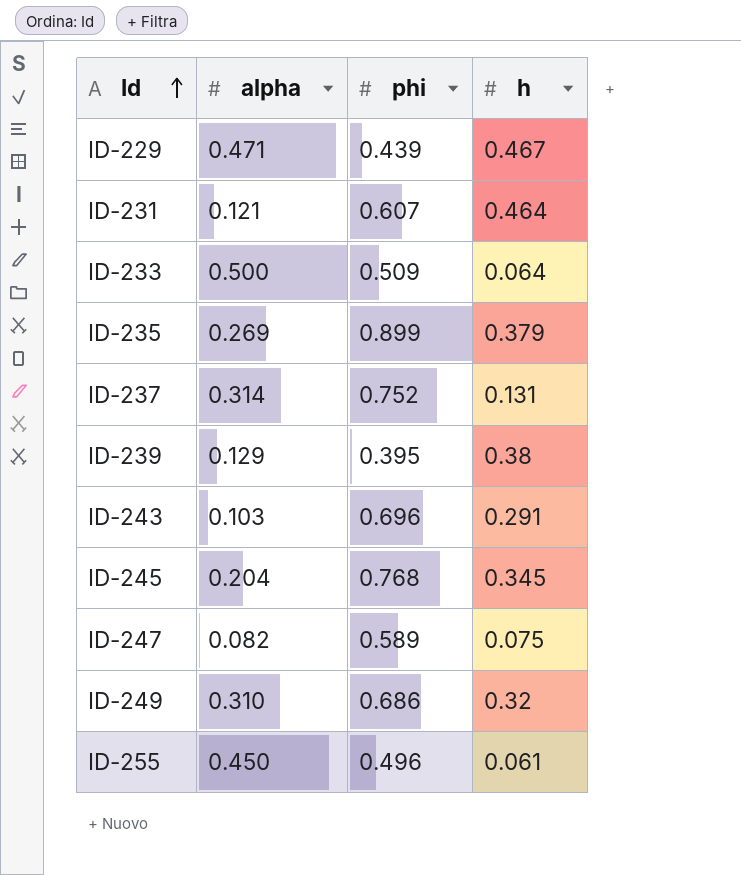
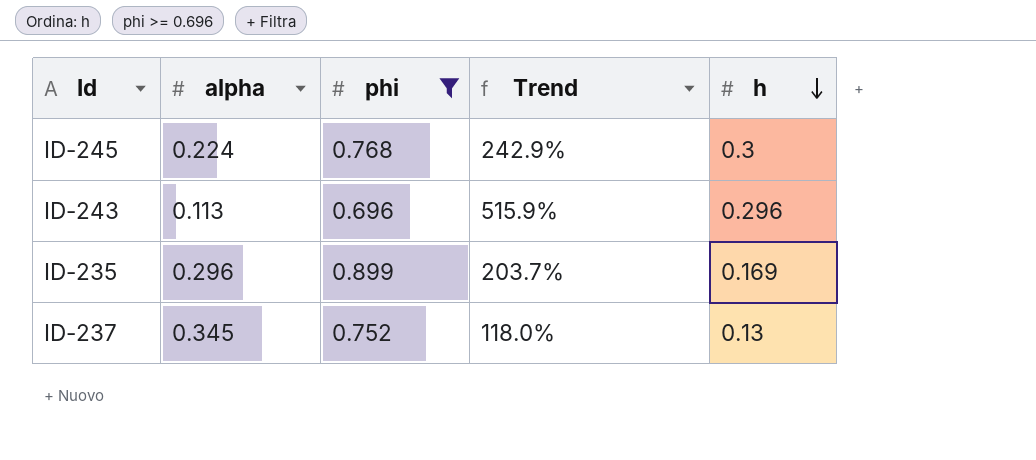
filter: none -> phi >= 0.696
row order: Id ascending -> h descending
column Trend | formula: none -> ([phi] - [alpha]) / [alpha]
ID-245 | alpha: 0.204 -> 0.224
ID-245 | h: 0.345 -> 0.3
ID-243 | alpha: 0.103 -> 0.113
ID-243 | h: 0.291 -> 0.296
ID-235 | alpha: 0.269 -> 0.296
ID-235 | h: 0.379 -> 0.169
ID-237 | alpha: 0.314 -> 0.345
ID-237 | h: 0.131 -> 0.13

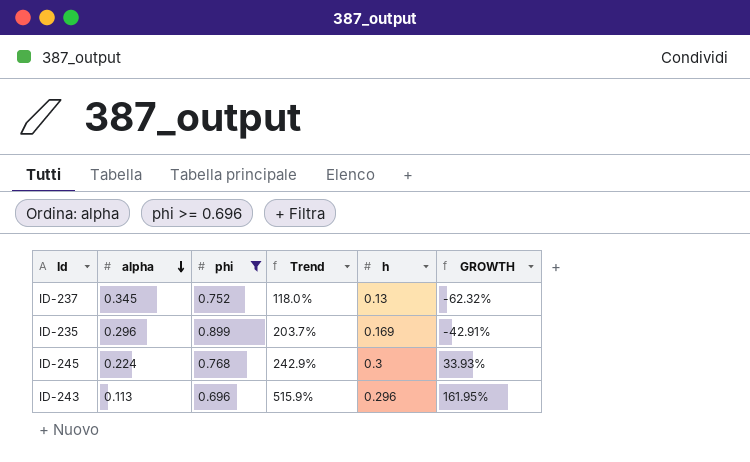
row order: h descending -> alpha descending
column GROWTH | formula: none -> ([h] - [alpha]) / [alpha]

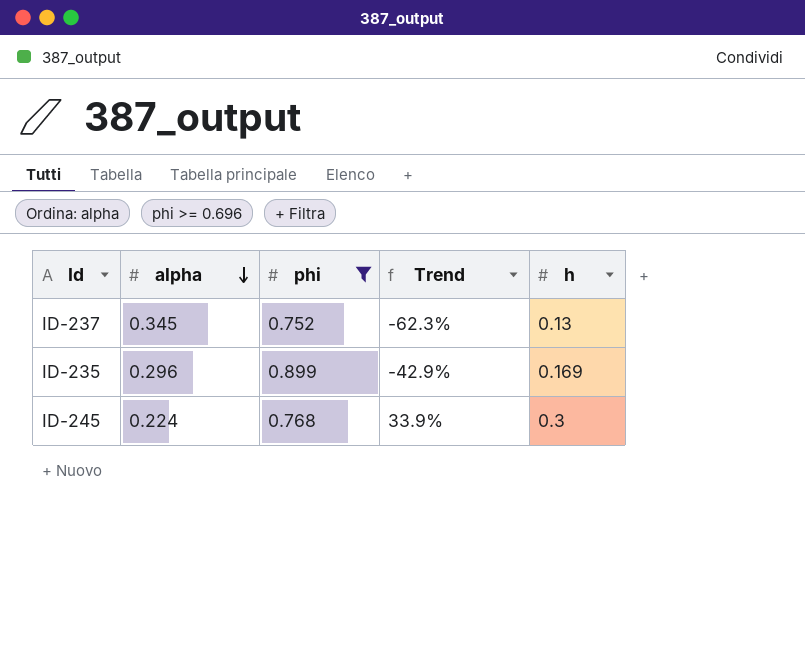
column GROWTH | formula: ([h] - [alpha]) / [alpha] -> none
column Trend | formula: ([phi] - [alpha]) / [alpha] -> ([h] - [alpha]) / [alpha]
row ID-243: 0.113 | 0.696 | 515.9% | 0.296 | 161.95% -> none

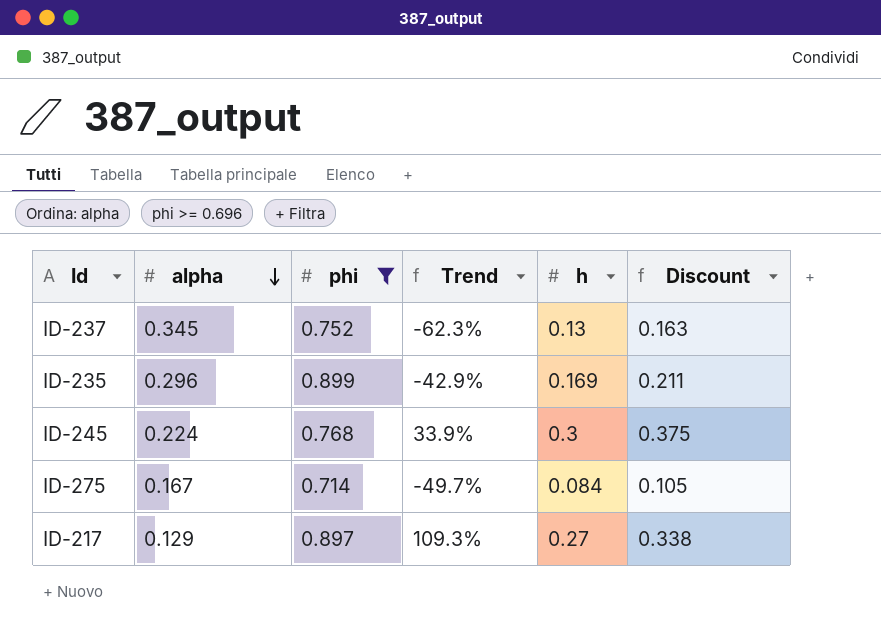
column Discount | formula: none -> [h] * 1.25
row ID-275: none -> 0.167 | 0.714 | -49.7% | 0.084 | 0.105
row ID-217: none -> 0.129 | 0.897 | 109.3% | 0.27 | 0.338

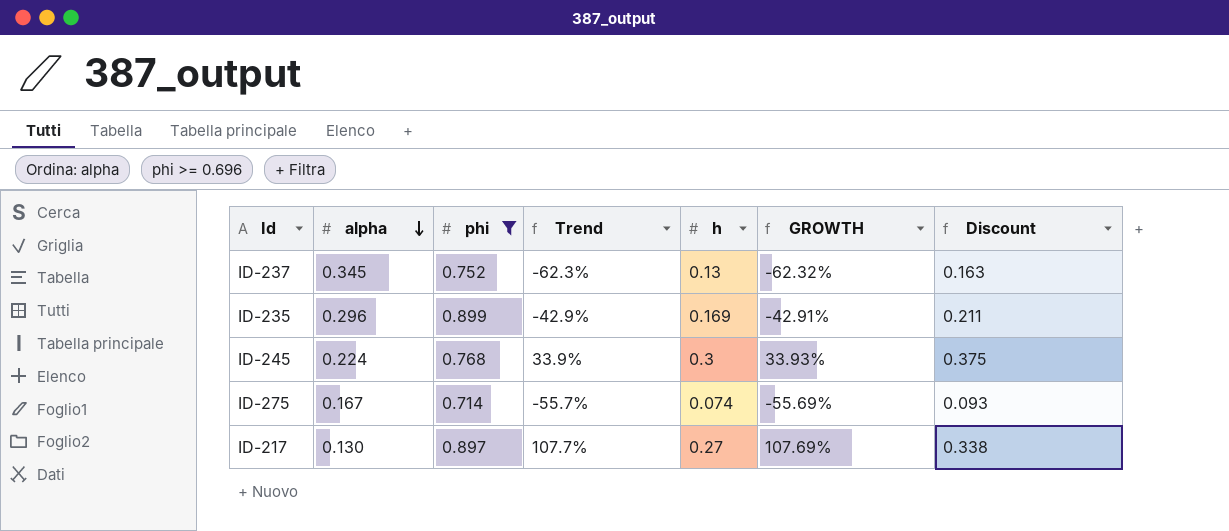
column GROWTH | formula: none -> ([h] - [alpha]) / [alpha]
ID-275 | Trend: -49.7% -> -55.7%
ID-275 | h: 0.084 -> 0.074
ID-275 | Discount: 0.105 -> 0.093
ID-217 | alpha: 0.129 -> 0.130
ID-217 | Trend: 109.3% -> 107.7%

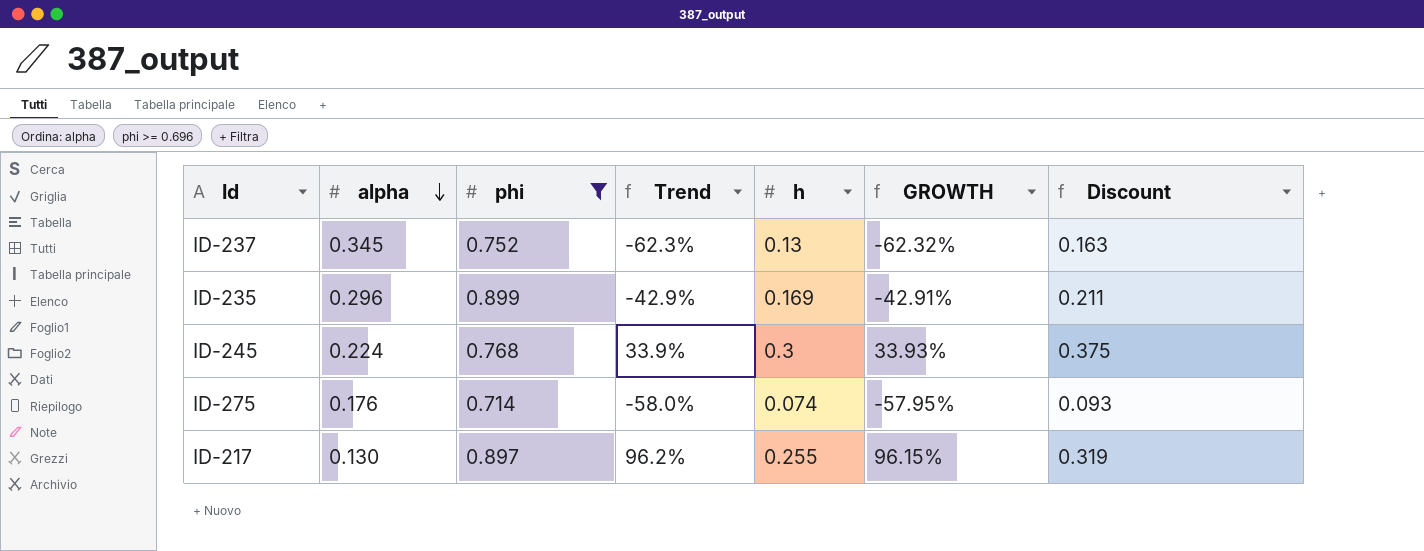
ID-275 | alpha: 0.167 -> 0.176
ID-275 | Trend: -55.7% -> -58.0%
ID-275 | GROWTH: -55.69% -> -57.95%
ID-217 | Trend: 107.7% -> 96.2%
ID-217 | h: 0.27 -> 0.255
ID-217 | GROWTH: 107.69% -> 96.15%
ID-217 | Discount: 0.338 -> 0.319

